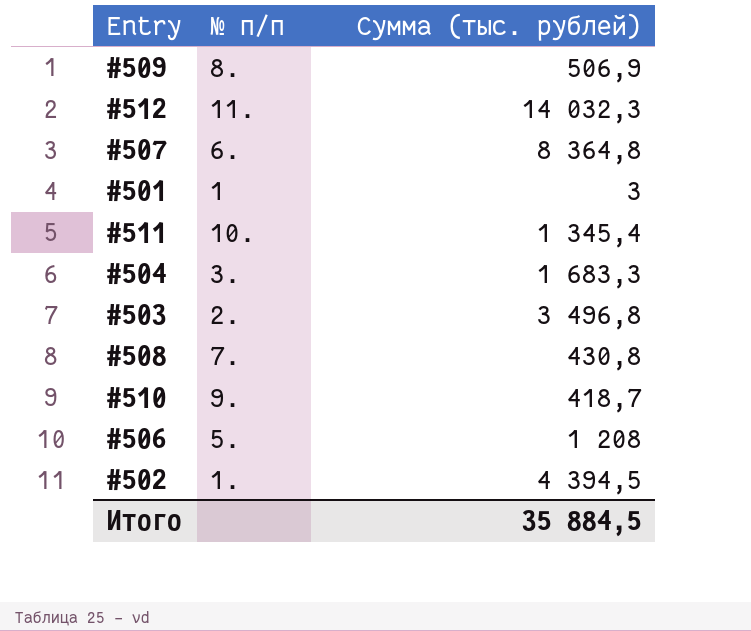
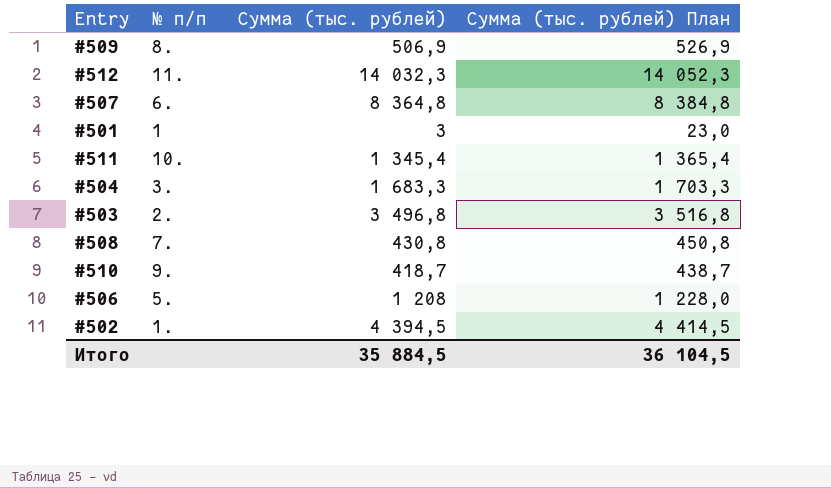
column Сумма (тыс. рублей) План | formula: none -> [Сумма (тыс. рублей)] + 20

